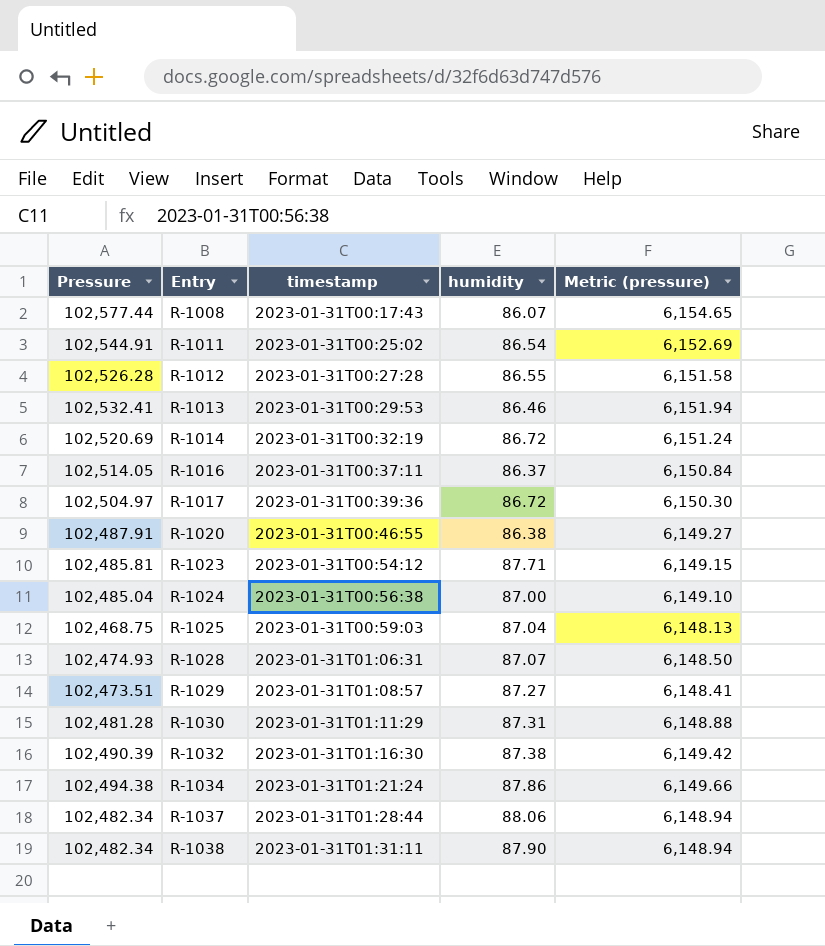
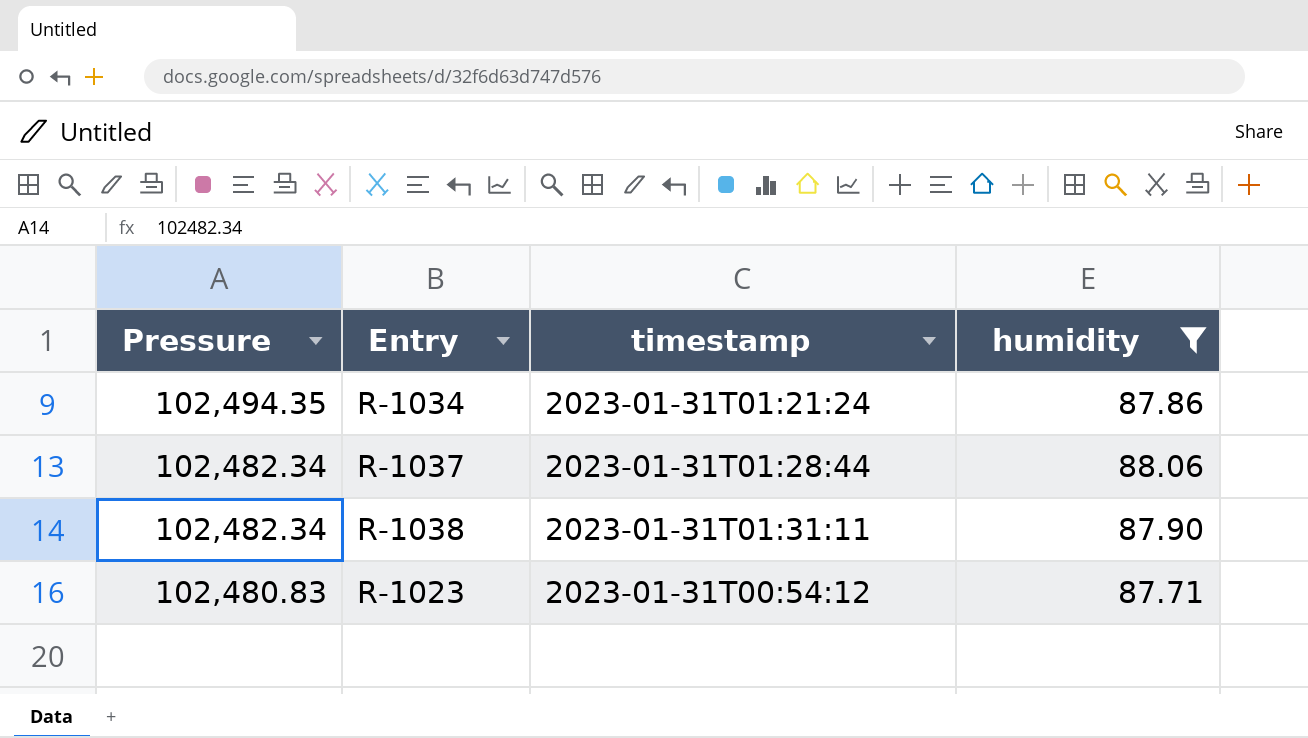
filter: none -> humidity >= 87.71
row order: Entry ascending -> Pressure descending
column Metric (pressure) | formula: [Pressure] * 0.06 -> none
R-1034 | Pressure: 102,494.38 -> 102,494.35
R-1023 | Pressure: 102,485.81 -> 102,480.83

